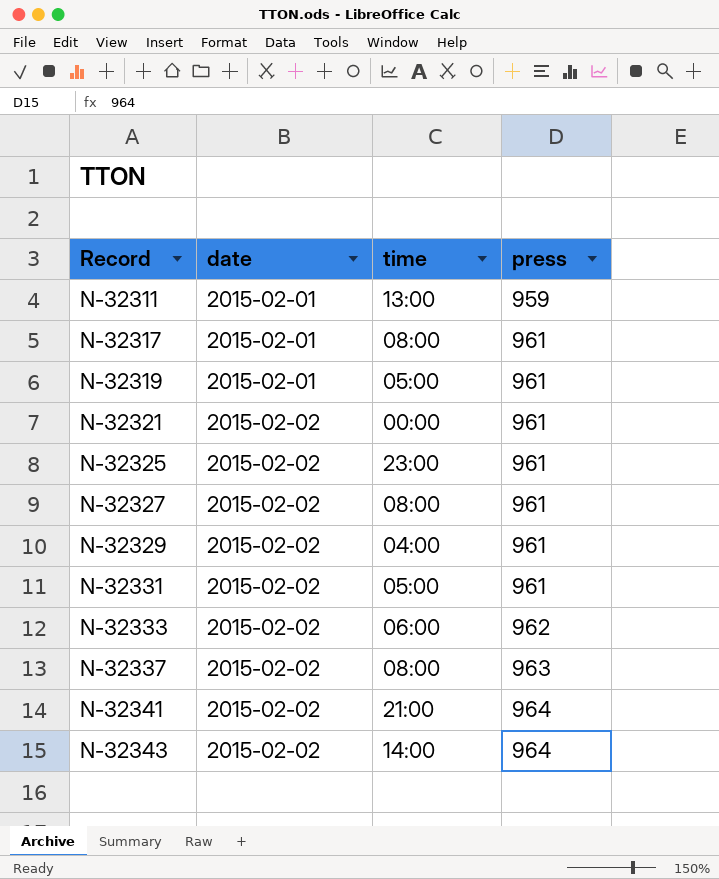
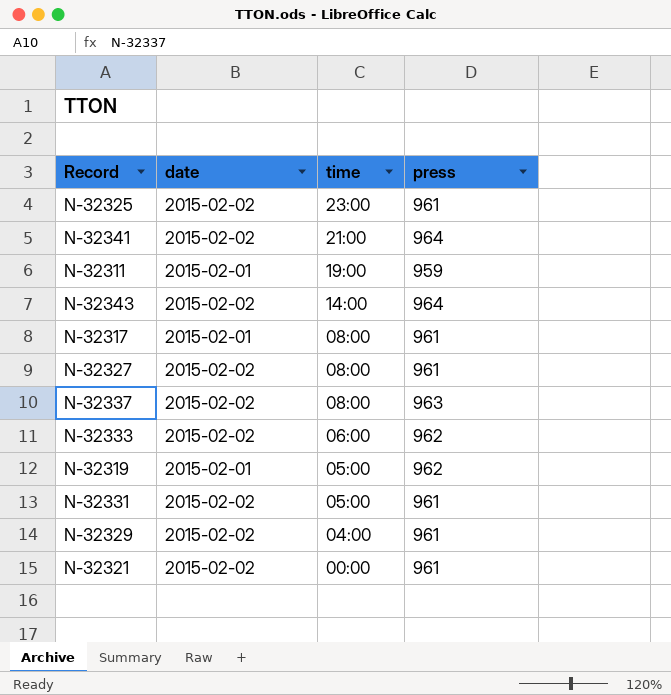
row order: Record ascending -> time descending
N-32311 | time: 13:00 -> 19:00
N-32319 | press: 961 -> 962

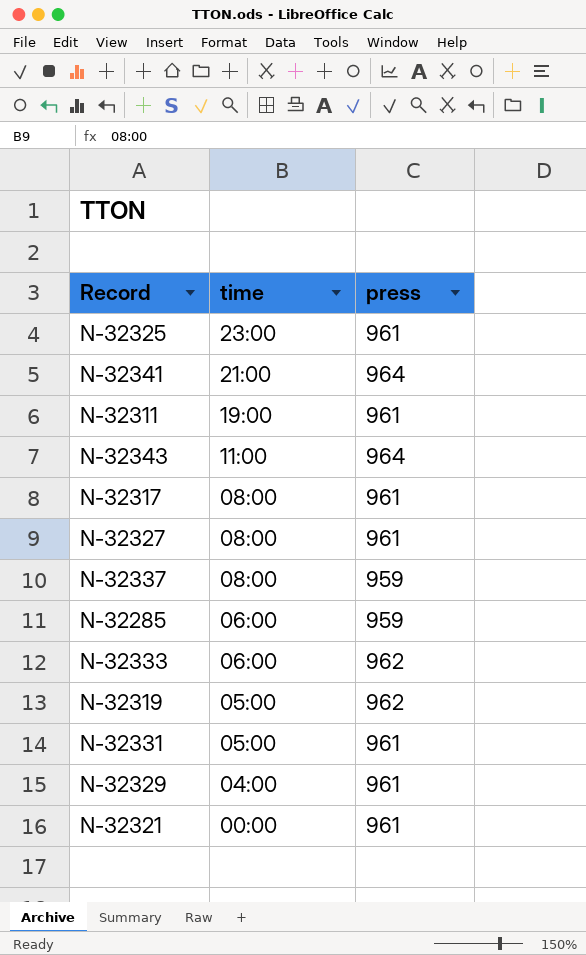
column date | position: 2 -> none
N-32311 | press: 959 -> 961
N-32343 | time: 14:00 -> 11:00
N-32337 | press: 963 -> 959
row N-32285: none -> 06:00 | 959

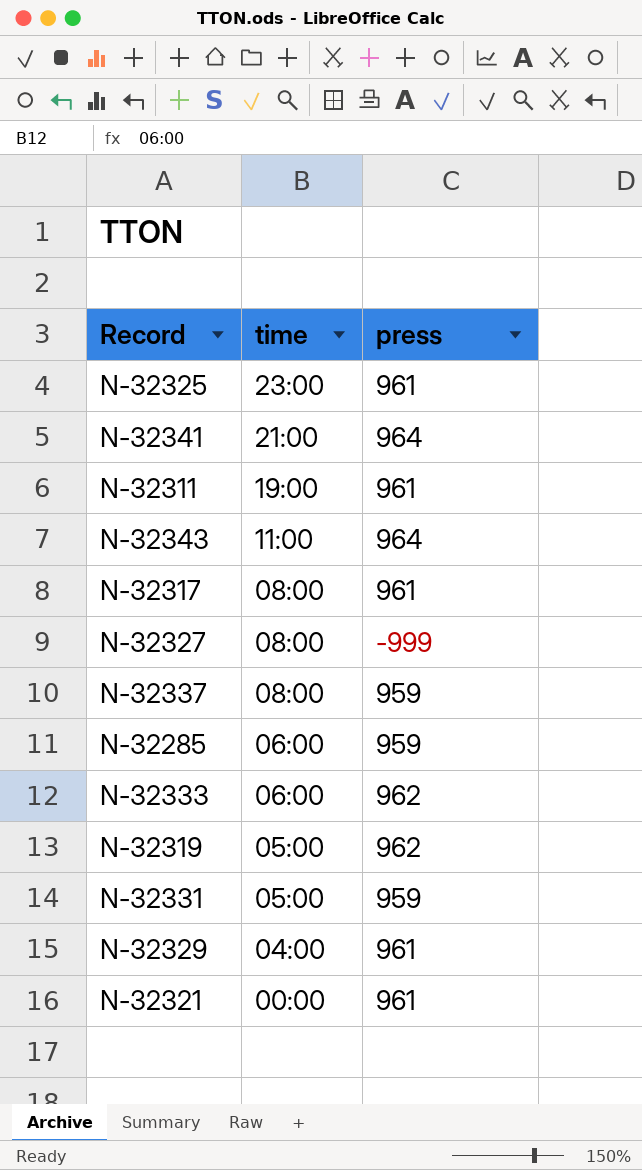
N-32327 | press: 961 -> -999
N-32331 | press: 961 -> 959

